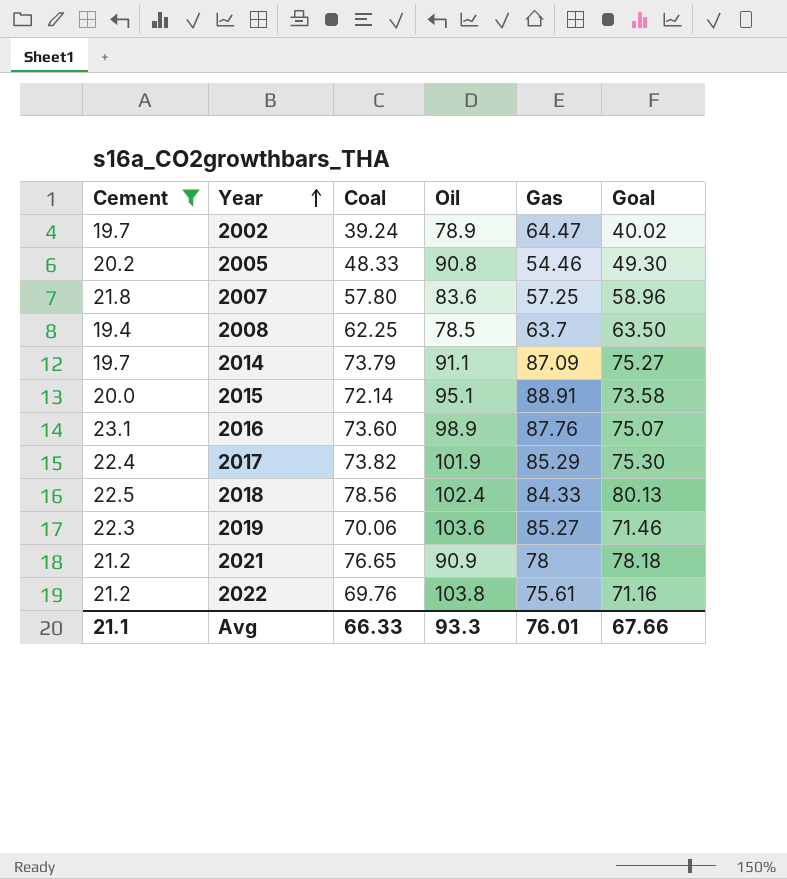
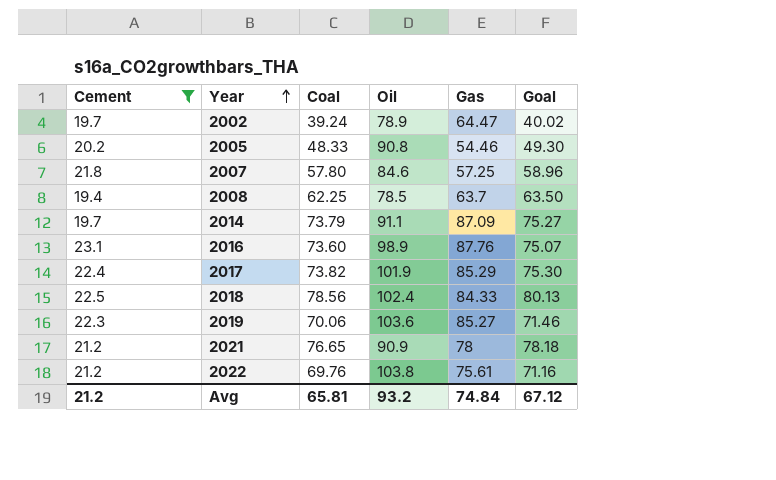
row 2015: 20.0 | 72.14 | 95.1 | 88.91 | 73.58 -> none
2007 | Oil: 83.6 -> 84.6
Avg | Cement: 21.1 -> 21.2
Avg | Coal: 66.33 -> 65.81
Avg | Oil: 93.3 -> 93.2
Avg | Gas: 76.01 -> 74.84
Avg | Goal: 67.66 -> 67.12

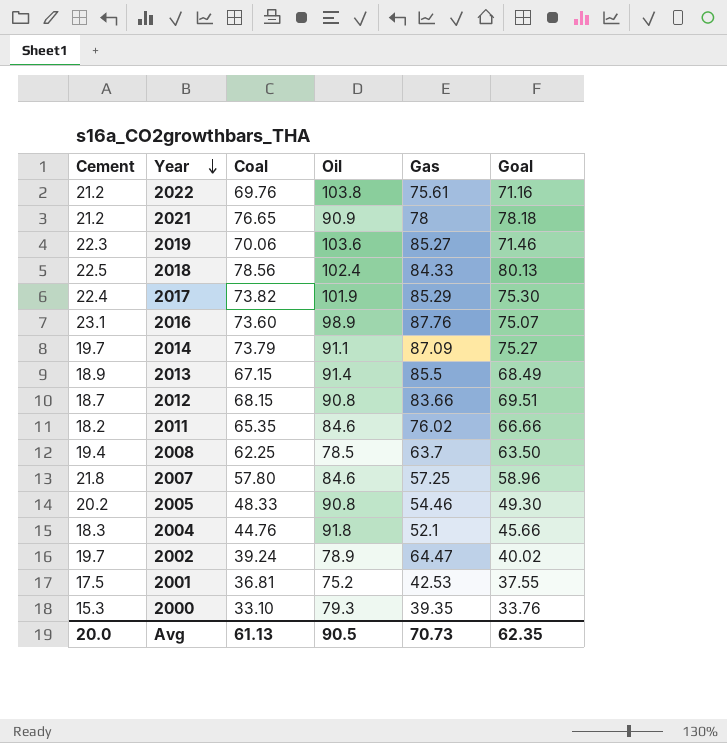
filter: Cement >= 19.4 -> none
row order: Year ascending -> Year descending
Avg | Cement: 21.2 -> 20.0
Avg | Coal: 65.81 -> 61.13
Avg | Oil: 93.2 -> 90.5
Avg | Gas: 74.84 -> 70.73
Avg | Goal: 67.12 -> 62.35

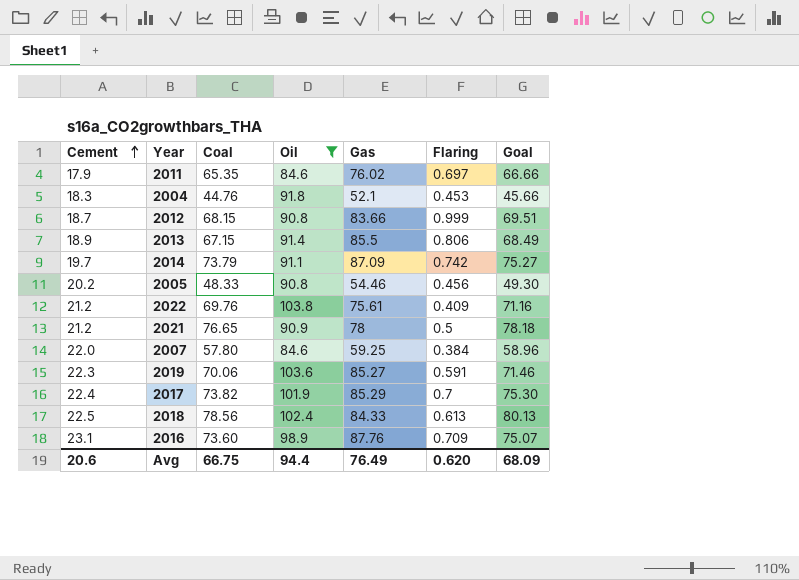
filter: none -> Oil >= 84.6
row order: Year descending -> Cement ascending
column Flaring | position: none -> 6
2011 | Cement: 18.2 -> 17.9
2007 | Cement: 21.8 -> 22.0
2007 | Gas: 57.25 -> 59.25
Avg | Cement: 20.0 -> 20.6
Avg | Coal: 61.13 -> 66.75
Avg | Oil: 90.5 -> 94.4
Avg | Gas: 70.73 -> 76.49
Avg | Goal: 62.35 -> 68.09

